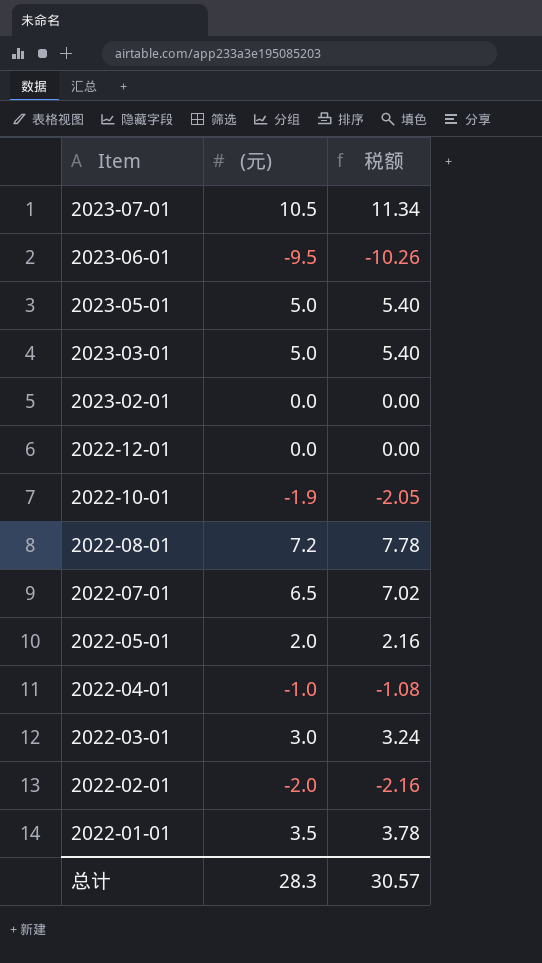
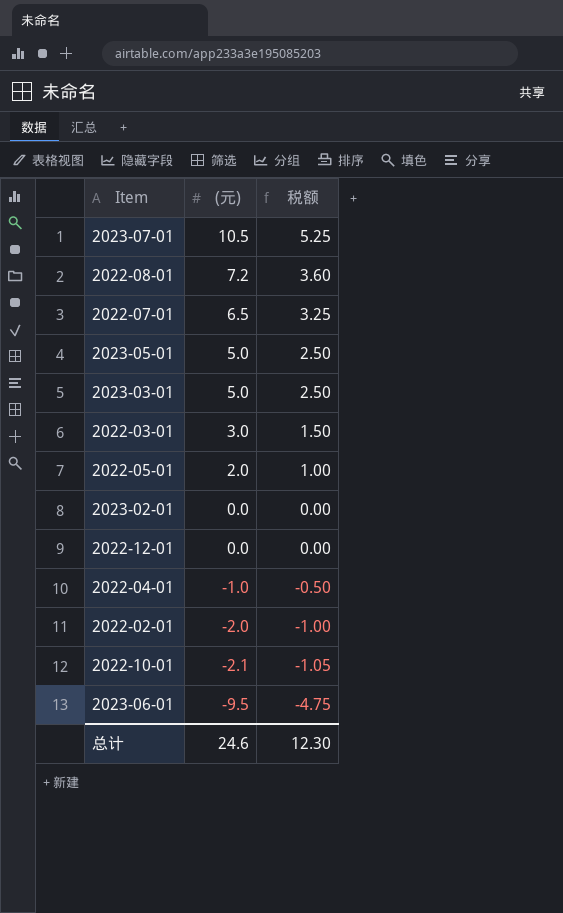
row order: Item descending -> (元) descending
column 税额 | formula: [(元)] * 1.08 -> [(元)] * 0.5
row 2022-01-01: 3.5 | 3.78 -> none
2022-10-01 | (元): -1.9 -> -2.1
总计 | (元): 28.3 -> 24.6
总计 | 税额: 30.57 -> 12.30

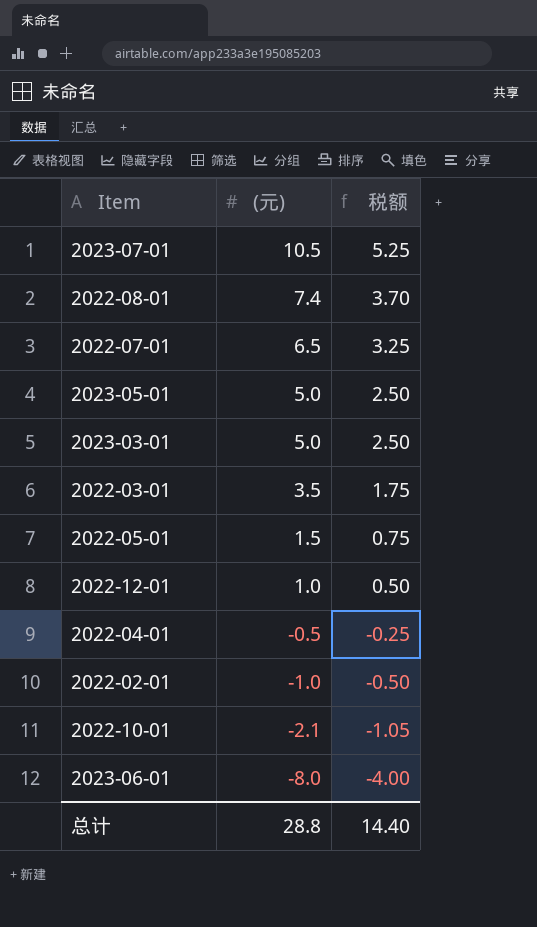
row 2023-02-01: 0.0 | 0.00 -> none
2022-08-01 | (元): 7.2 -> 7.4
2022-08-01 | 税额: 3.60 -> 3.70
2022-03-01 | (元): 3.0 -> 3.5
2022-03-01 | 税额: 1.50 -> 1.75
2022-05-01 | (元): 2.0 -> 1.5
2022-05-01 | 税额: 1.00 -> 0.75
2022-12-01 | (元): 0.0 -> 1.0
2022-12-01 | 税额: 0.00 -> 0.50
2022-04-01 | (元): -1.0 -> -0.5
2022-04-01 | 税额: -0.50 -> -0.25
2022-02-01 | (元): -2.0 -> -1.0
2022-02-01 | 税额: -1.00 -> -0.50
2023-06-01 | (元): -9.5 -> -8.0
2023-06-01 | 税额: -4.75 -> -4.00
总计 | (元): 24.6 -> 28.8
总计 | 税额: 12.30 -> 14.40

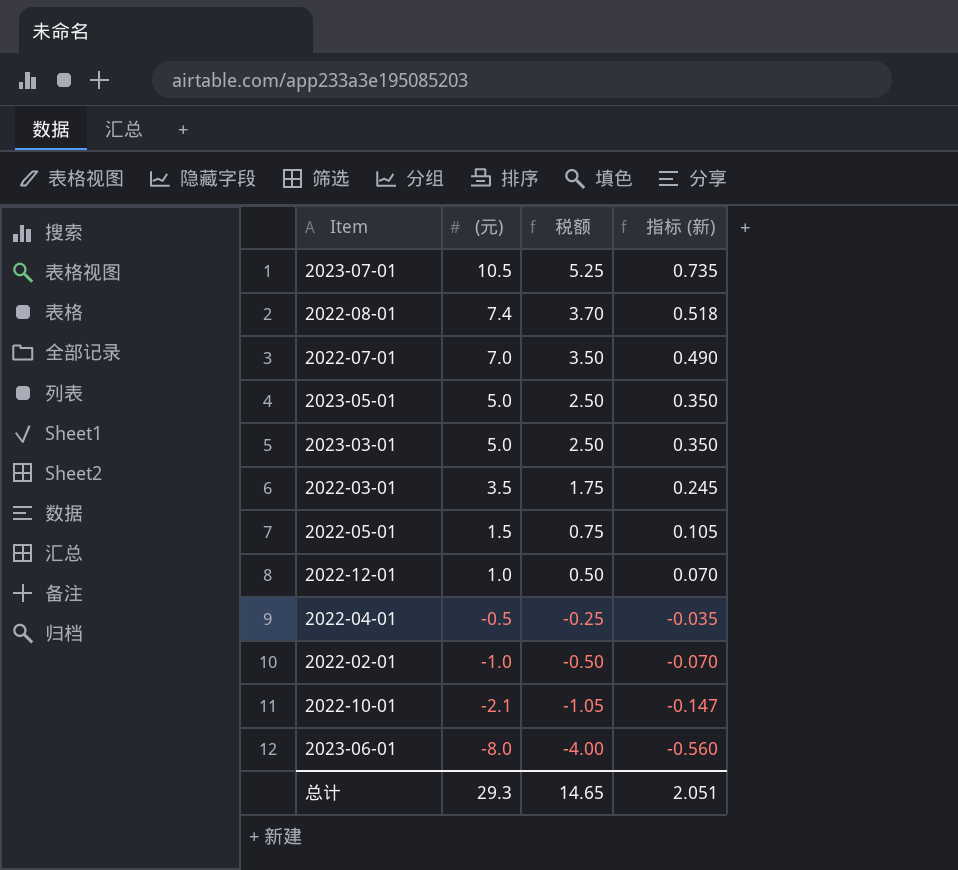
column 指标 (新) | formula: none -> [(元)] * 0.07
2022-07-01 | (元): 6.5 -> 7.0
2022-07-01 | 税额: 3.25 -> 3.50
总计 | (元): 28.8 -> 29.3
总计 | 税额: 14.40 -> 14.65

